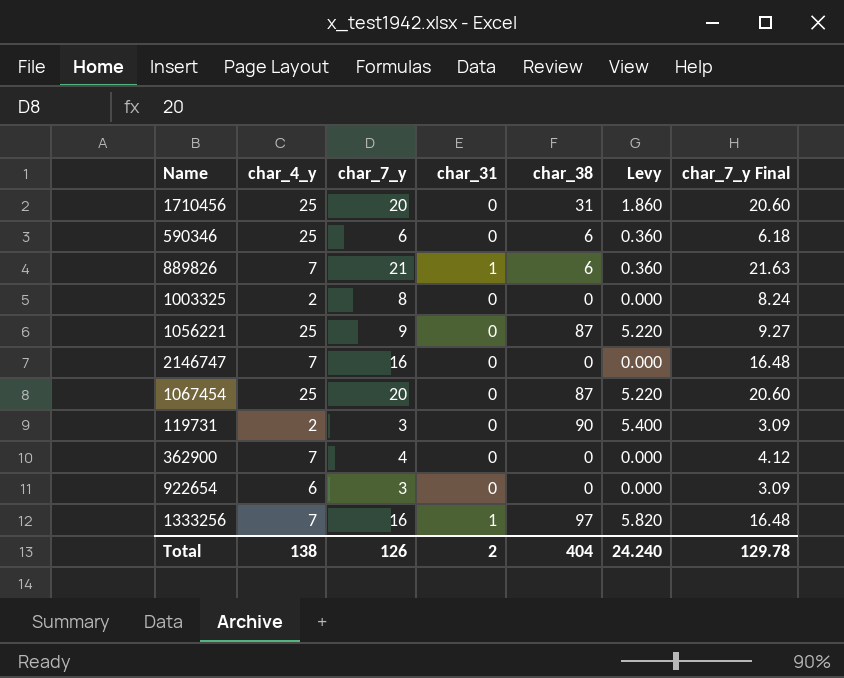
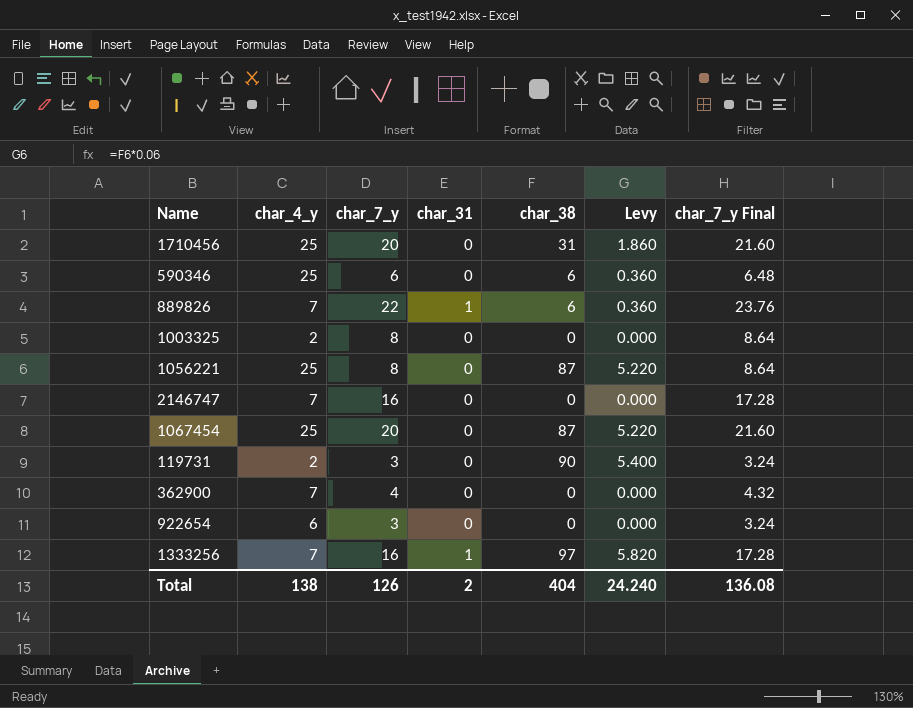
column char_7_y Final | formula: [char_7_y] * 1.03 -> [char_7_y] * 1.08
889826 | char_7_y: 21 -> 22
1056221 | char_7_y: 9 -> 8
Total | char_7_y Final: 129.78 -> 136.08

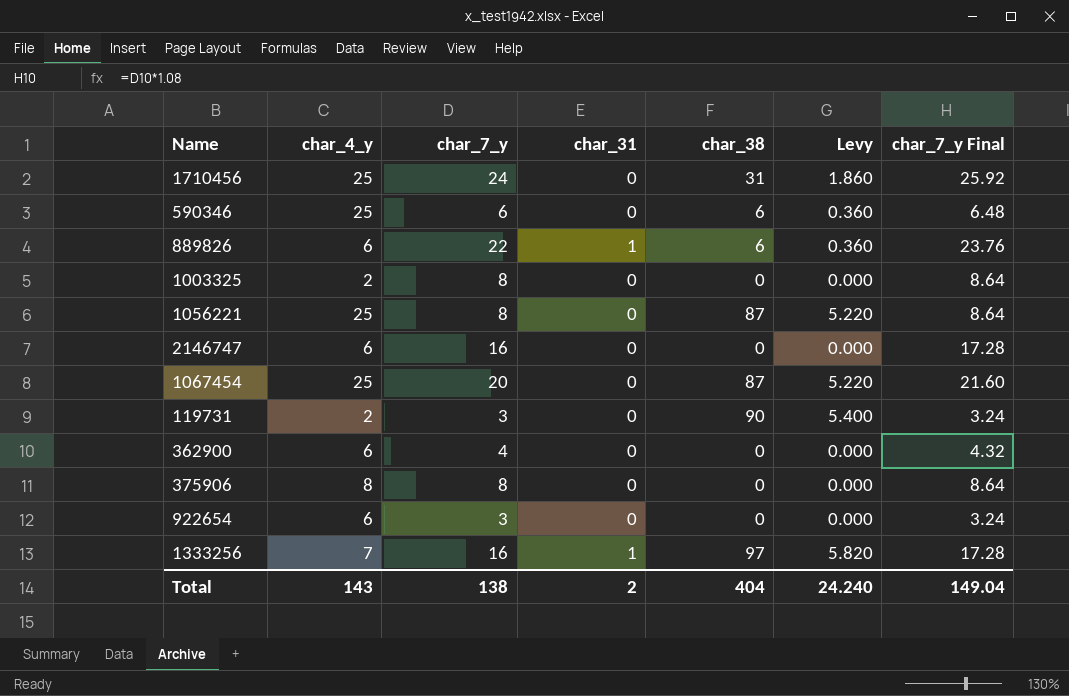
1710456 | char_7_y: 20 -> 24
1710456 | char_7_y Final: 21.60 -> 25.92
889826 | char_4_y: 7 -> 6
2146747 | char_4_y: 7 -> 6
362900 | char_4_y: 7 -> 6
row 375906: none -> 8 | 8 | 0 | 0 | 0.000 | 8.64
Total | char_4_y: 138 -> 143
Total | char_7_y: 126 -> 138
Total | char_7_y Final: 136.08 -> 149.04

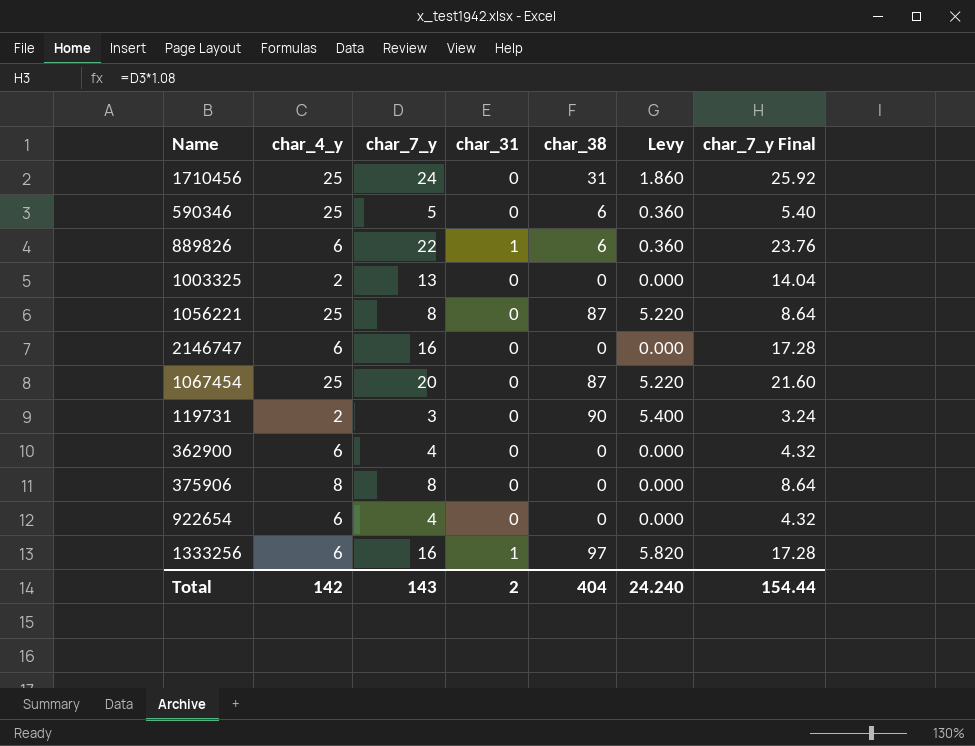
590346 | char_7_y: 6 -> 5
590346 | char_7_y Final: 6.48 -> 5.40
1003325 | char_7_y: 8 -> 13
1003325 | char_7_y Final: 8.64 -> 14.04
922654 | char_7_y: 3 -> 4
922654 | char_7_y Final: 3.24 -> 4.32
1333256 | char_4_y: 7 -> 6
Total | char_4_y: 143 -> 142
Total | char_7_y: 138 -> 143
Total | char_7_y Final: 149.04 -> 154.44

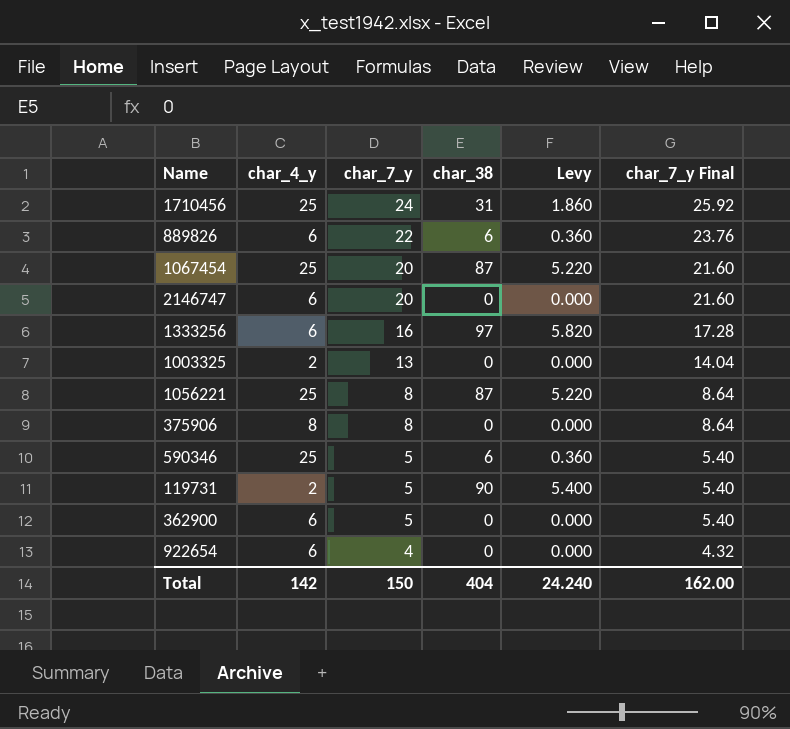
row order: none -> char_7_y descending
column char_31 | position: 4 -> none
2146747 | char_7_y: 16 -> 20
2146747 | char_7_y Final: 17.28 -> 21.60
119731 | char_7_y: 3 -> 5
119731 | char_7_y Final: 3.24 -> 5.40
362900 | char_7_y: 4 -> 5
362900 | char_7_y Final: 4.32 -> 5.40
Total | char_7_y: 143 -> 150
Total | char_7_y Final: 154.44 -> 162.00

